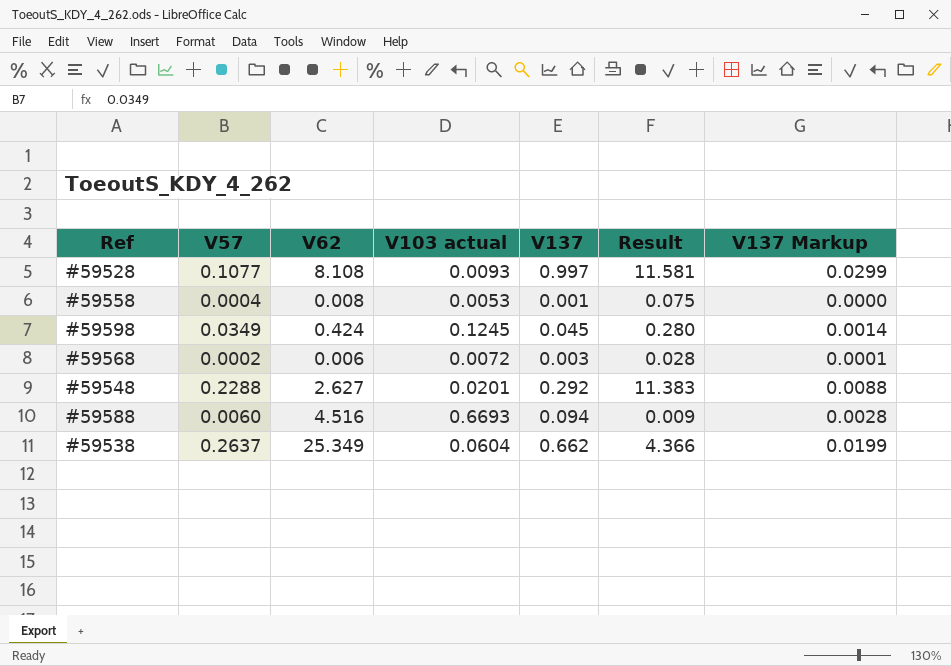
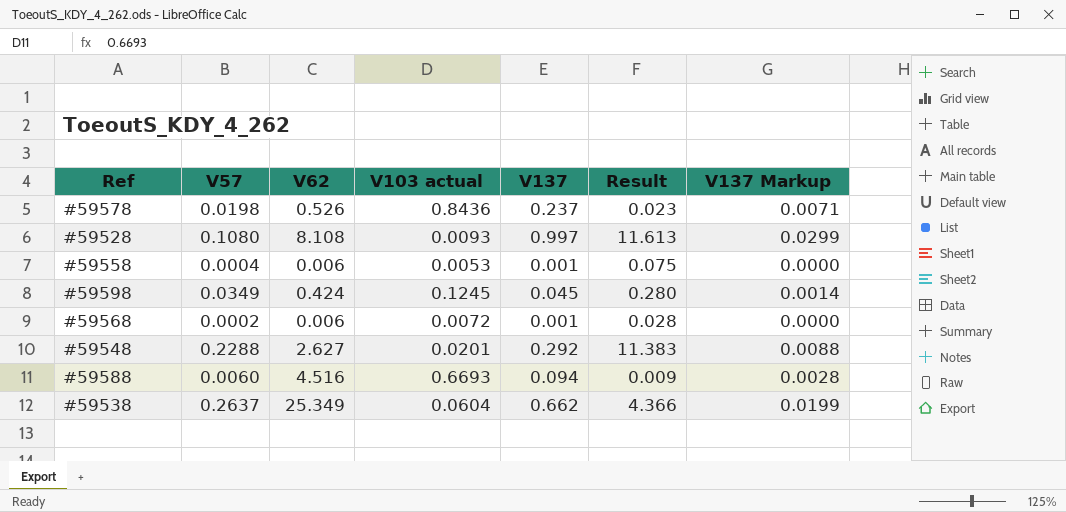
row #59578: none -> 0.0198 | 0.526 | 0.8436 | 0.237 | 0.023 | 0.0071
#59528 | V57: 0.1077 -> 0.1080
#59528 | Result: 11.581 -> 11.613
#59558 | V62: 0.008 -> 0.006
#59568 | V137: 0.003 -> 0.001
#59568 | V137 Markup: 0.0001 -> 0.0000

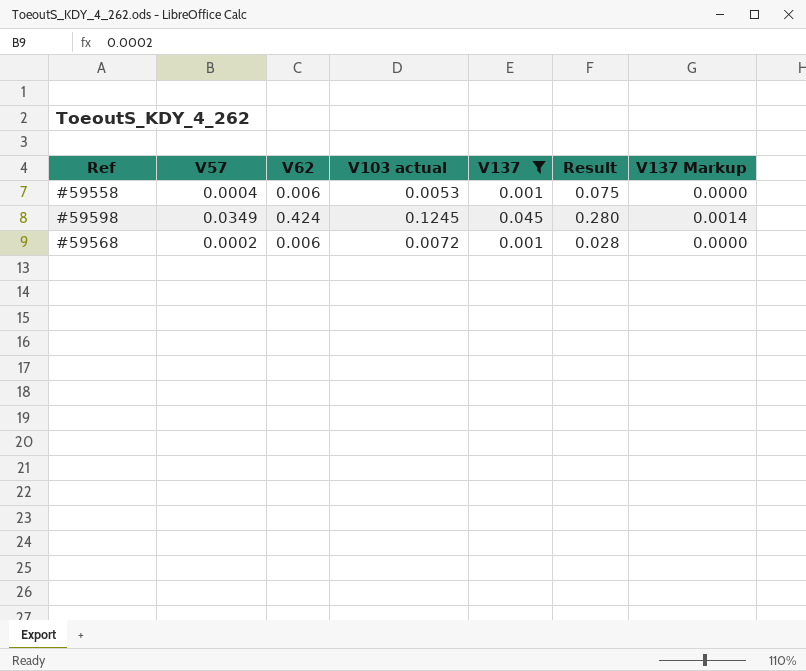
filter: none -> V137 <= 0.045

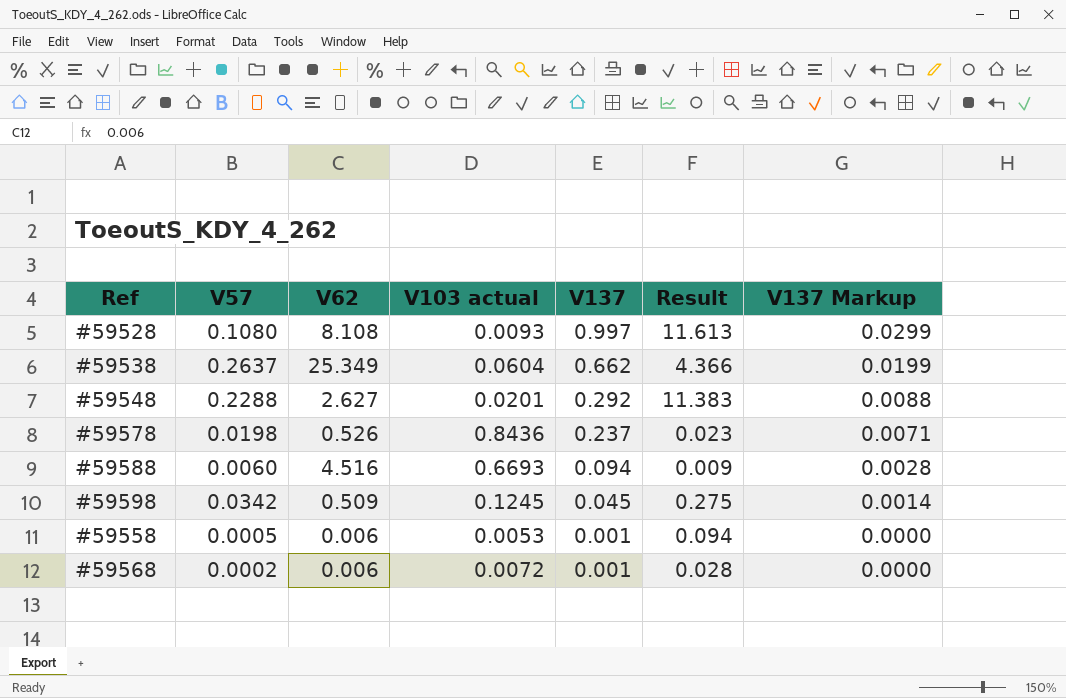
filter: V137 <= 0.045 -> none
row order: none -> V137 descending
#59598 | V57: 0.0349 -> 0.0342
#59598 | V62: 0.424 -> 0.509
#59598 | Result: 0.280 -> 0.275
#59558 | V57: 0.0004 -> 0.0005
#59558 | Result: 0.075 -> 0.094

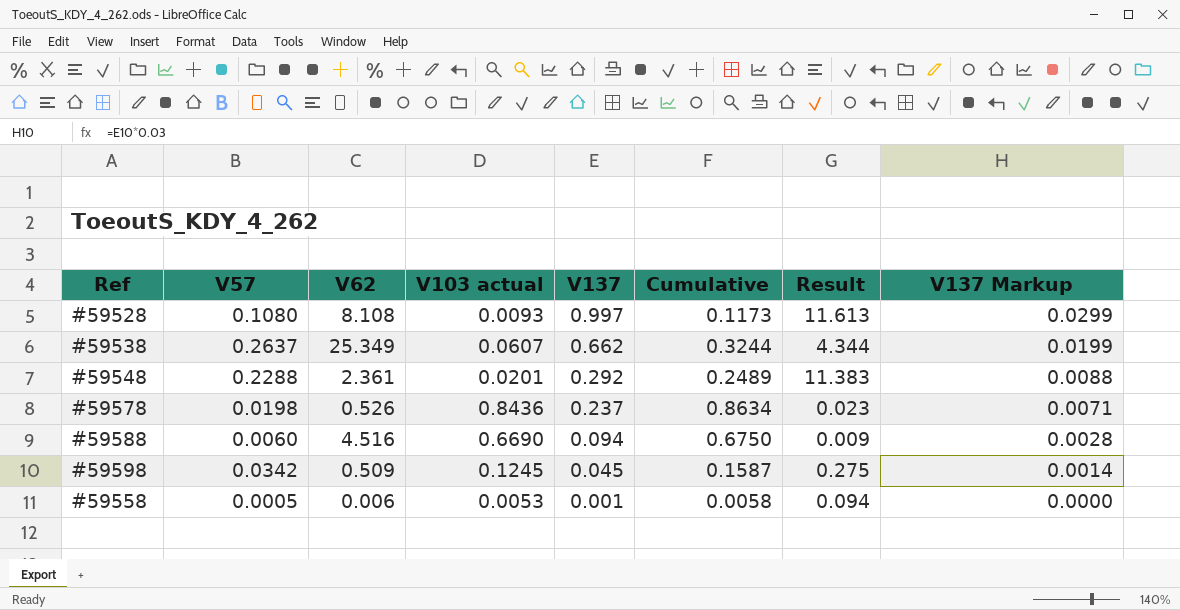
column Cumulative | formula: none -> [V57] + [V103 actual]
row #59568: 0.0002 | 0.006 | 0.0072 | 0.001 | 0.028 | 0.0000 -> none
#59538 | V103 actual: 0.0604 -> 0.0607
#59538 | Result: 4.366 -> 4.344
#59548 | V62: 2.627 -> 2.361
#59588 | V103 actual: 0.6693 -> 0.6690

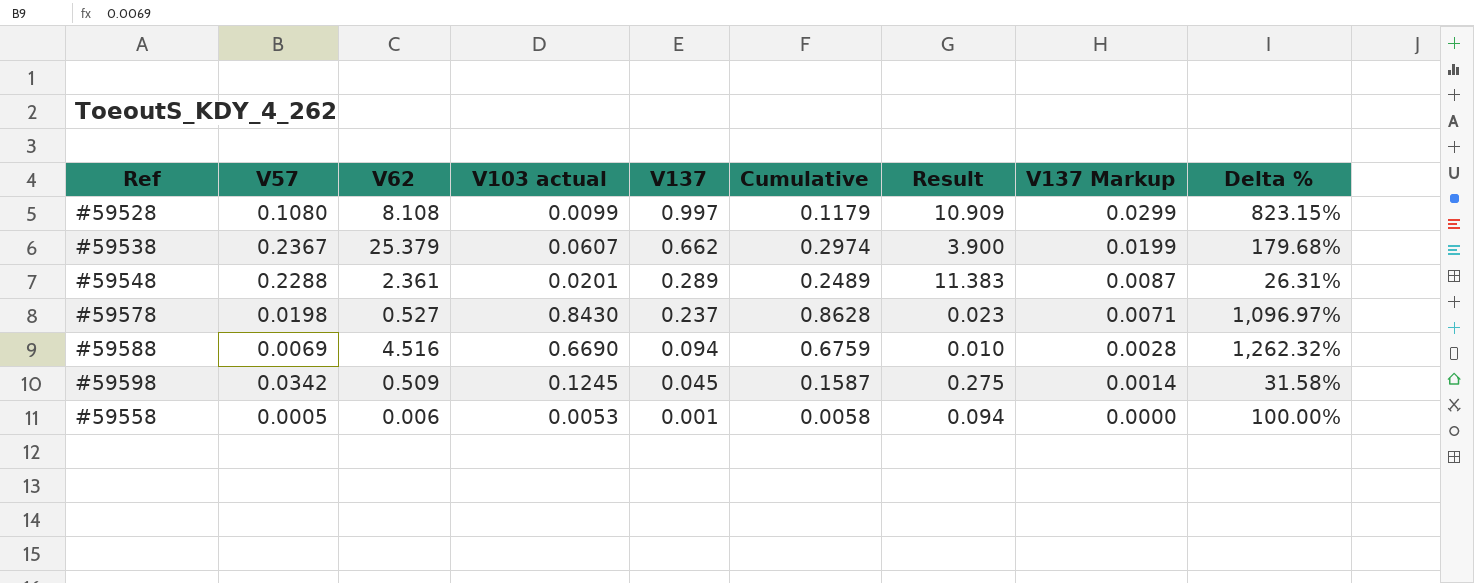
column Delta % | formula: none -> ([V137] - [V57]) / [V57]
#59528 | V103 actual: 0.0093 -> 0.0099
#59528 | Cumulative: 0.1173 -> 0.1179
#59528 | Result: 11.613 -> 10.909
#59538 | V57: 0.2637 -> 0.2367
#59538 | V62: 25.349 -> 25.379
#59538 | Cumulative: 0.3244 -> 0.2974
#59538 | Result: 4.344 -> 3.900
#59548 | V137: 0.292 -> 0.289
#59548 | V137 Markup: 0.0088 -> 0.0087
#59578 | V62: 0.526 -> 0.527
#59578 | V103 actual: 0.8436 -> 0.8430
#59578 | Cumulative: 0.8634 -> 0.8628
#59588 | V57: 0.0060 -> 0.0069
#59588 | Cumulative: 0.6750 -> 0.6759
#59588 | Result: 0.009 -> 0.010

